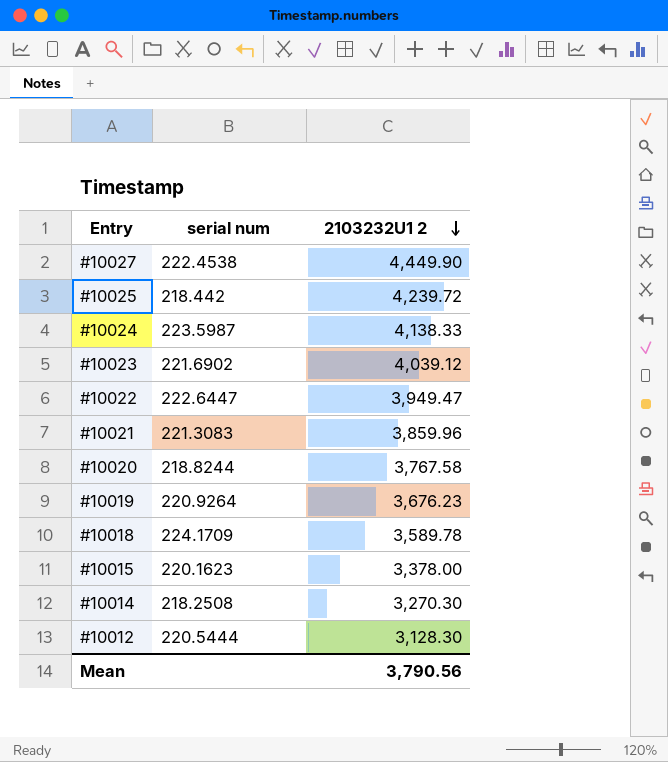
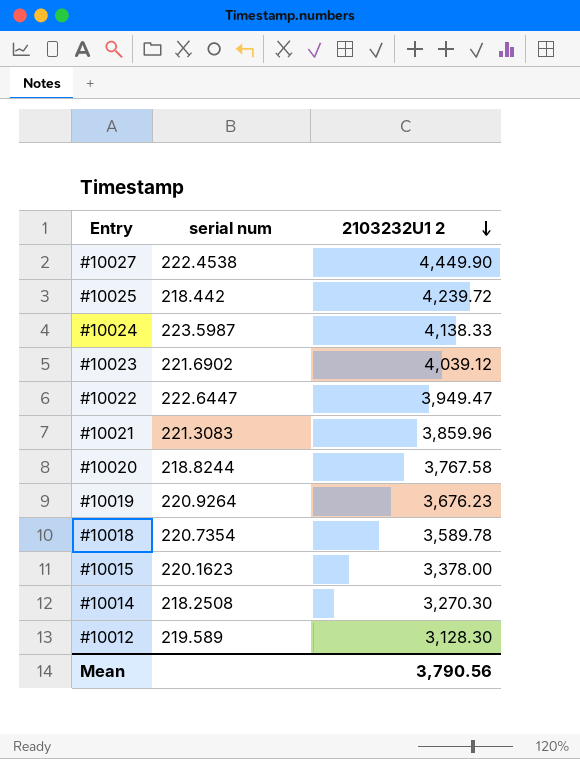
#10018 | serial num: 224.1709 -> 220.7354
#10012 | serial num: 220.5444 -> 219.589

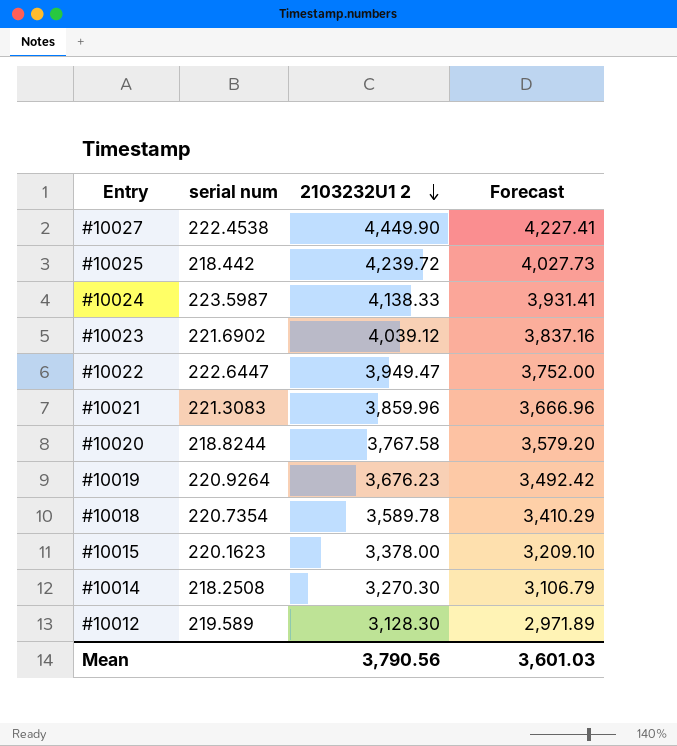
column Forecast | formula: none -> [2103232U1 2] * 0.95

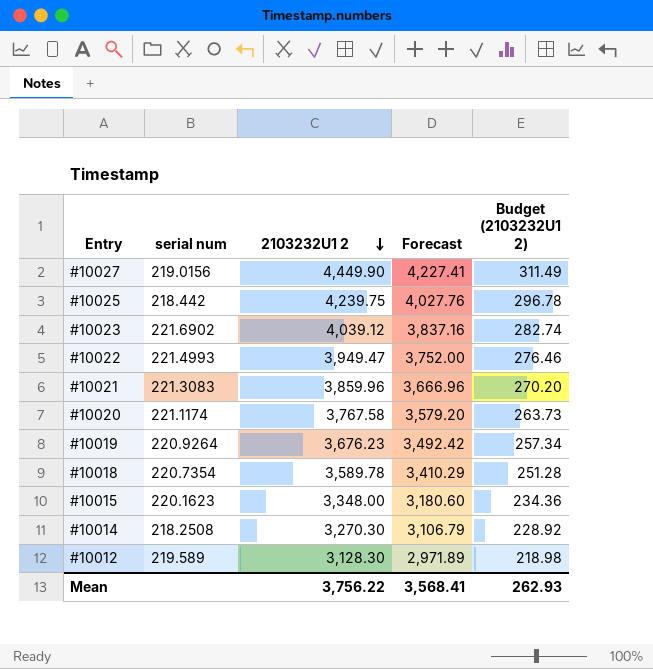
column Budget (2103232U1 2) | formula: none -> [2103232U1 2] * 0.07
row #10024: 223.5987 | 4,138.33 | 3,931.41 -> none
#10027 | serial num: 222.4538 -> 219.0156
#10025 | 2103232U1 2: 4,239.72 -> 4,239.75
#10025 | Forecast: 4,027.73 -> 4,027.76
#10022 | serial num: 222.6447 -> 221.4993
#10020 | serial num: 218.8244 -> 221.1174
#10015 | 2103232U1 2: 3,378.00 -> 3,348.00
#10015 | Forecast: 3,209.10 -> 3,180.60
Mean | 2103232U1 2: 3,790.56 -> 3,756.22
Mean | Forecast: 3,601.03 -> 3,568.41

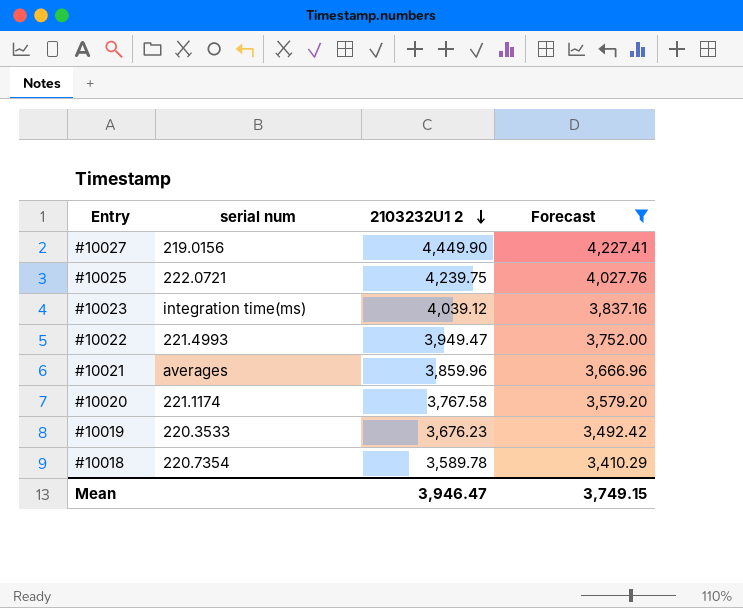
filter: none -> Forecast >= 3,410.29
column Budget (2103232U1 2) | formula: [2103232U1 2] * 0.07 -> none
#10025 | serial num: 218.442 -> 222.0721
#10023 | serial num: 221.6902 -> integration time(ms)
#10021 | serial num: 221.3083 -> averages
#10019 | serial num: 220.9264 -> 220.3533
Mean | 2103232U1 2: 3,756.22 -> 3,946.47
Mean | Forecast: 3,568.41 -> 3,749.15

